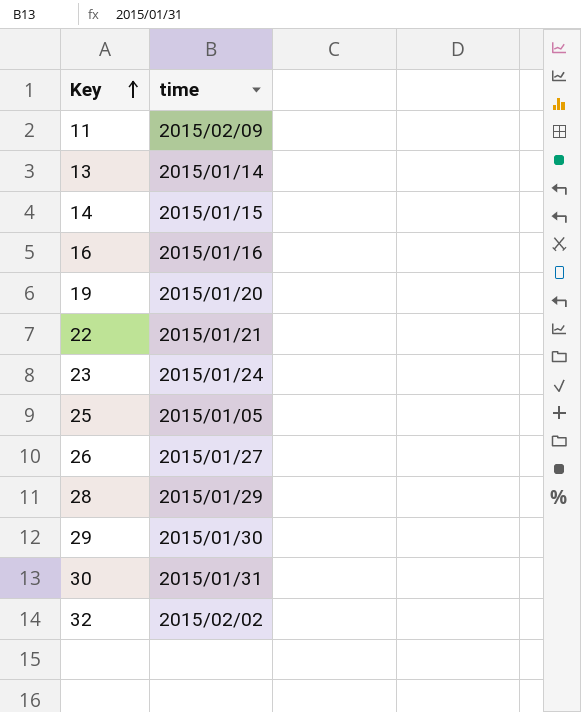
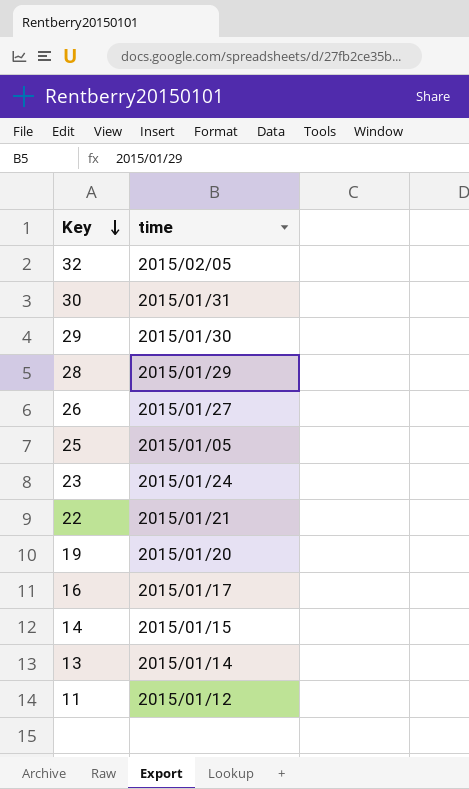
row order: Key ascending -> Key descending
32 | time: 2015/02/02 -> 2015/02/05
16 | time: 2015/01/16 -> 2015/01/17
11 | time: 2015/02/09 -> 2015/01/12

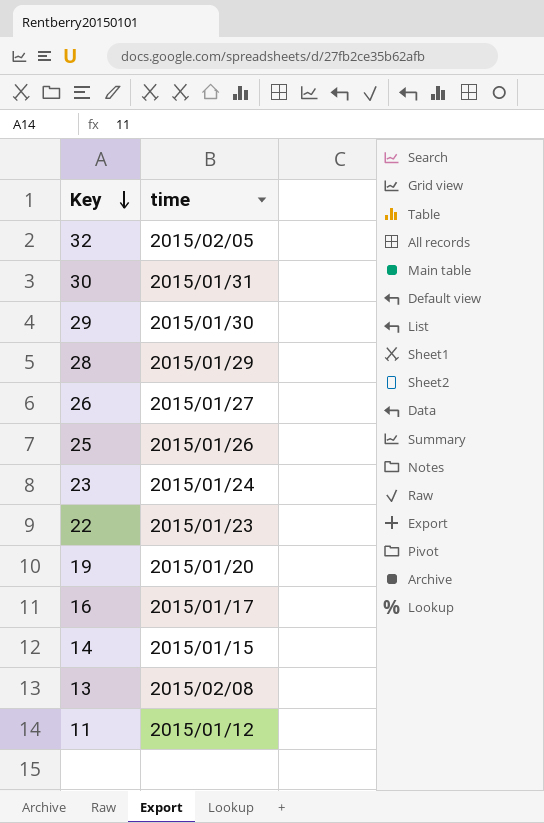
25 | time: 2015/01/05 -> 2015/01/26
22 | time: 2015/01/21 -> 2015/01/23
13 | time: 2015/01/14 -> 2015/02/08

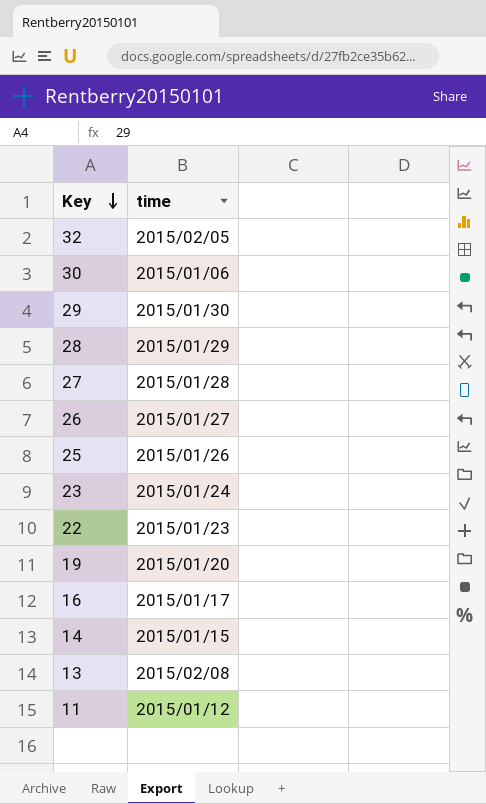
30 | time: 2015/01/31 -> 2015/01/06
row 27: none -> 2015/01/28

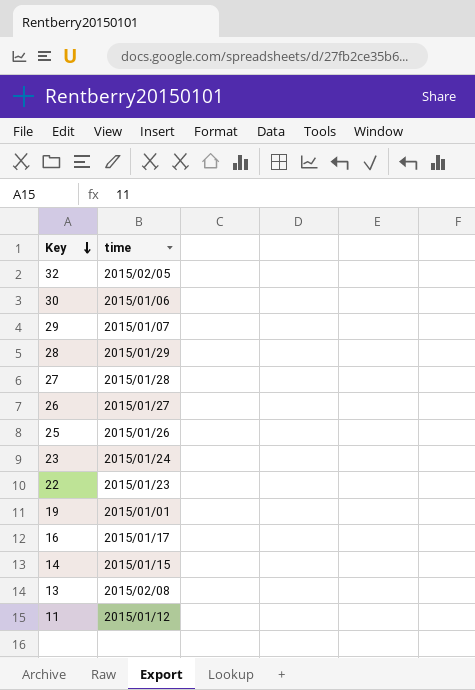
29 | time: 2015/01/30 -> 2015/01/07
19 | time: 2015/01/20 -> 2015/01/01

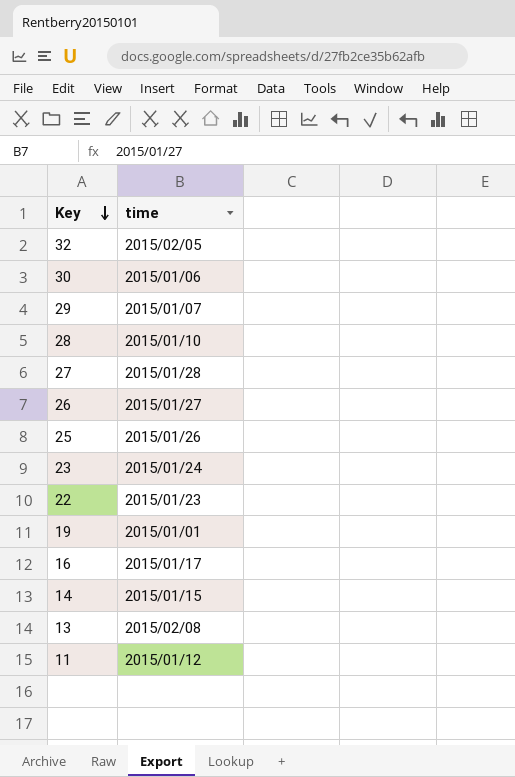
28 | time: 2015/01/29 -> 2015/01/10

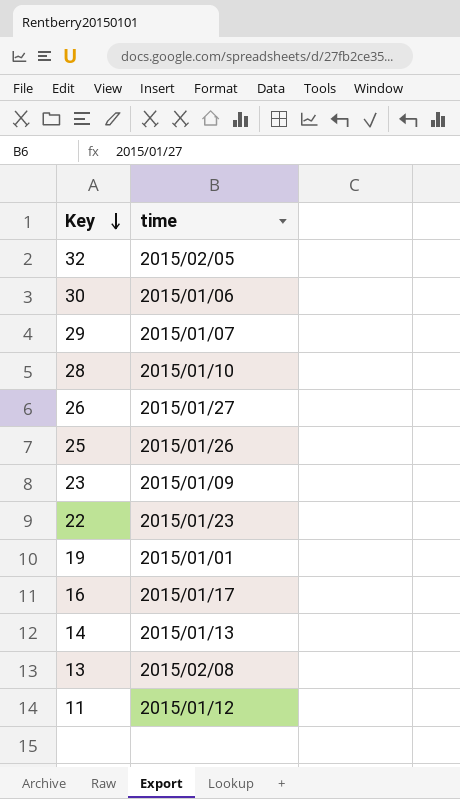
row 27: 2015/01/28 -> none
23 | time: 2015/01/24 -> 2015/01/09
14 | time: 2015/01/15 -> 2015/01/13

